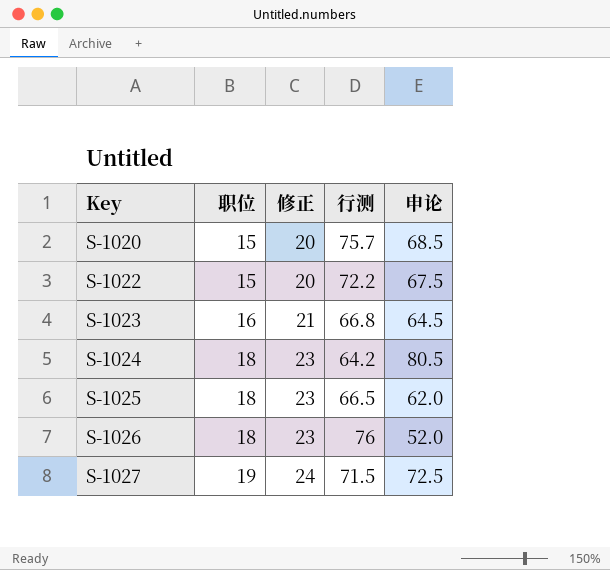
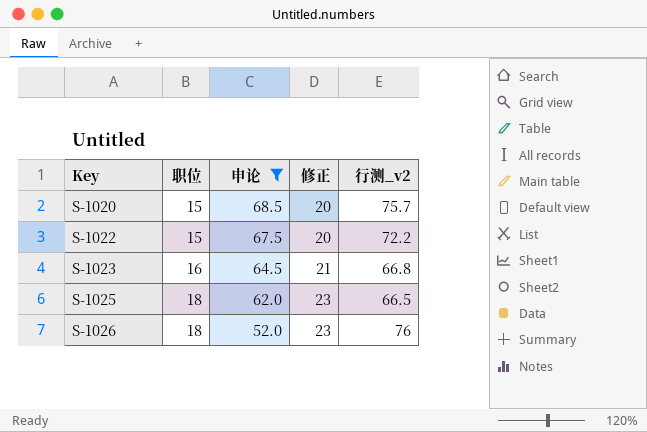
filter: none -> 申论 <= 68.5
column 申论 | position: 5 -> 3
column name: 行测 -> 行测_v2

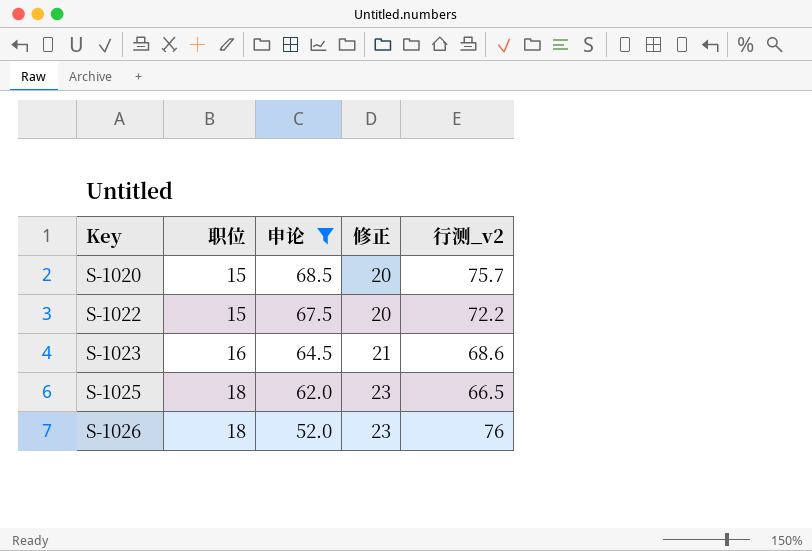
S-1023 | 行测_v2: 66.8 -> 68.6

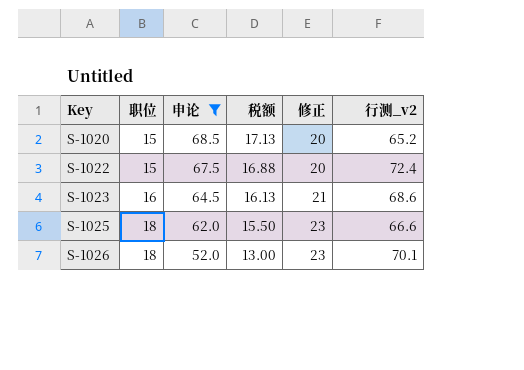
column 税额 | formula: none -> [申论] * 0.25
S-1020 | 行测_v2: 75.7 -> 65.2
S-1022 | 行测_v2: 72.2 -> 72.4
S-1025 | 行测_v2: 66.5 -> 66.6
S-1026 | 行测_v2: 76 -> 70.1

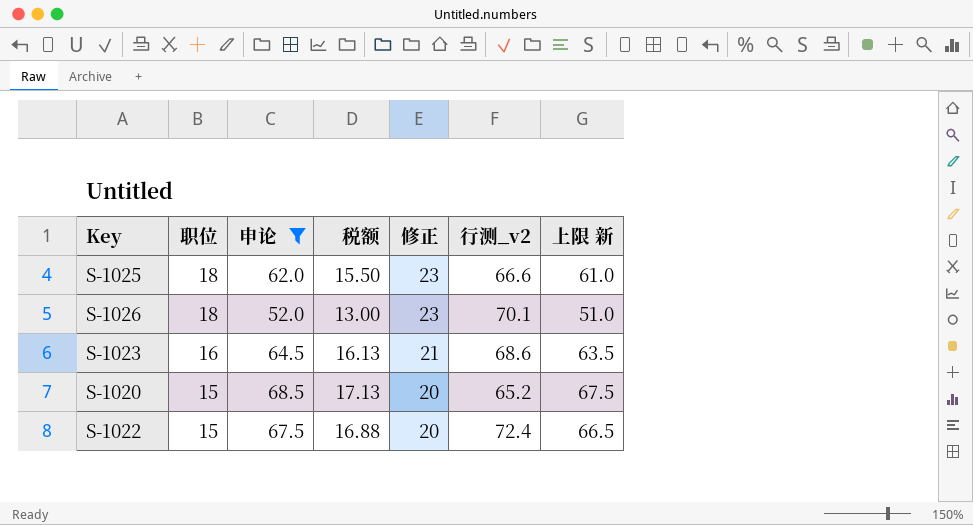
row order: Key ascending -> 职位 descending
column 上限 新 | formula: none -> [申论] - 1

